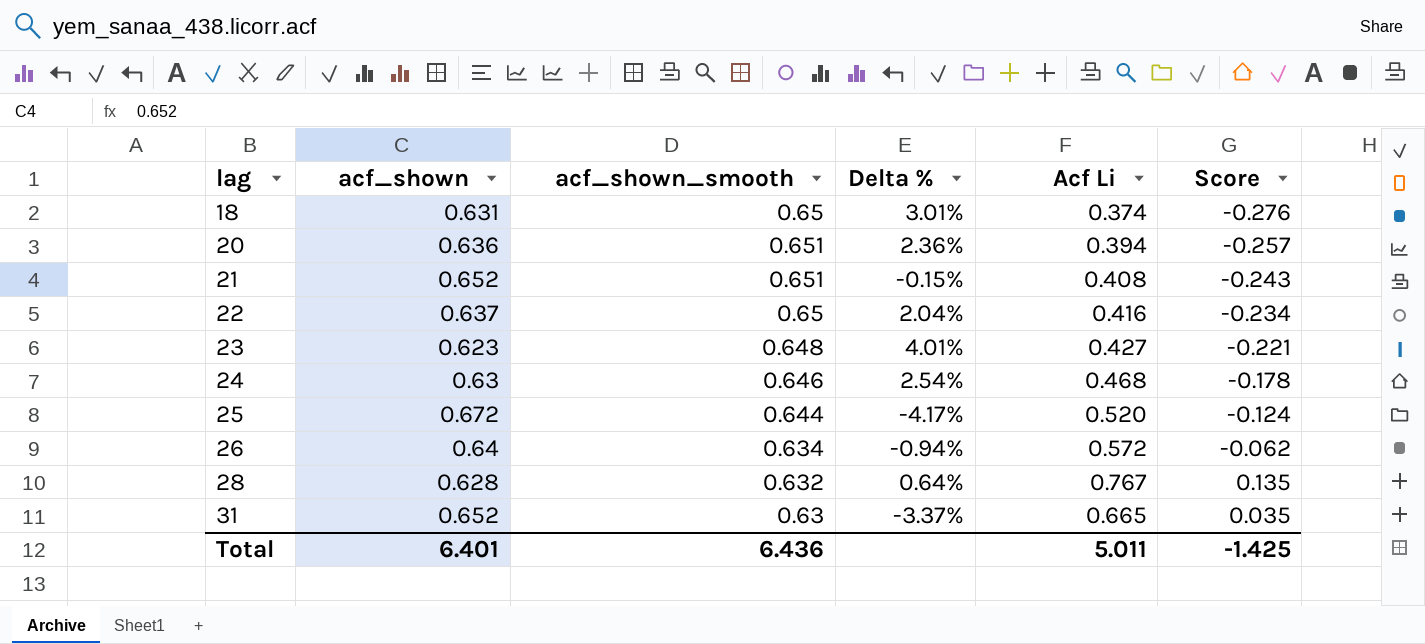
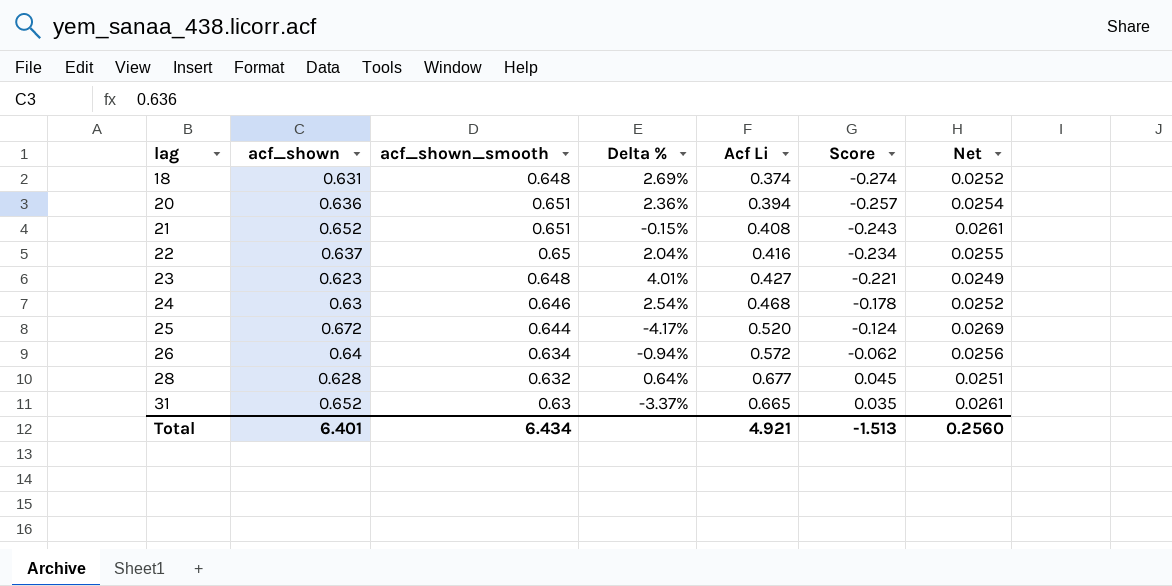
column Net | formula: none -> [acf_shown] * 0.04
18 | acf_shown_smooth: 0.65 -> 0.648
18 | Delta %: 3.01% -> 2.69%
18 | Score: -0.276 -> -0.274
28 | Acf Li: 0.767 -> 0.677
28 | Score: 0.135 -> 0.045
Total | acf_shown_smooth: 6.436 -> 6.434
Total | Acf Li: 5.011 -> 4.921
Total | Score: -1.425 -> -1.513

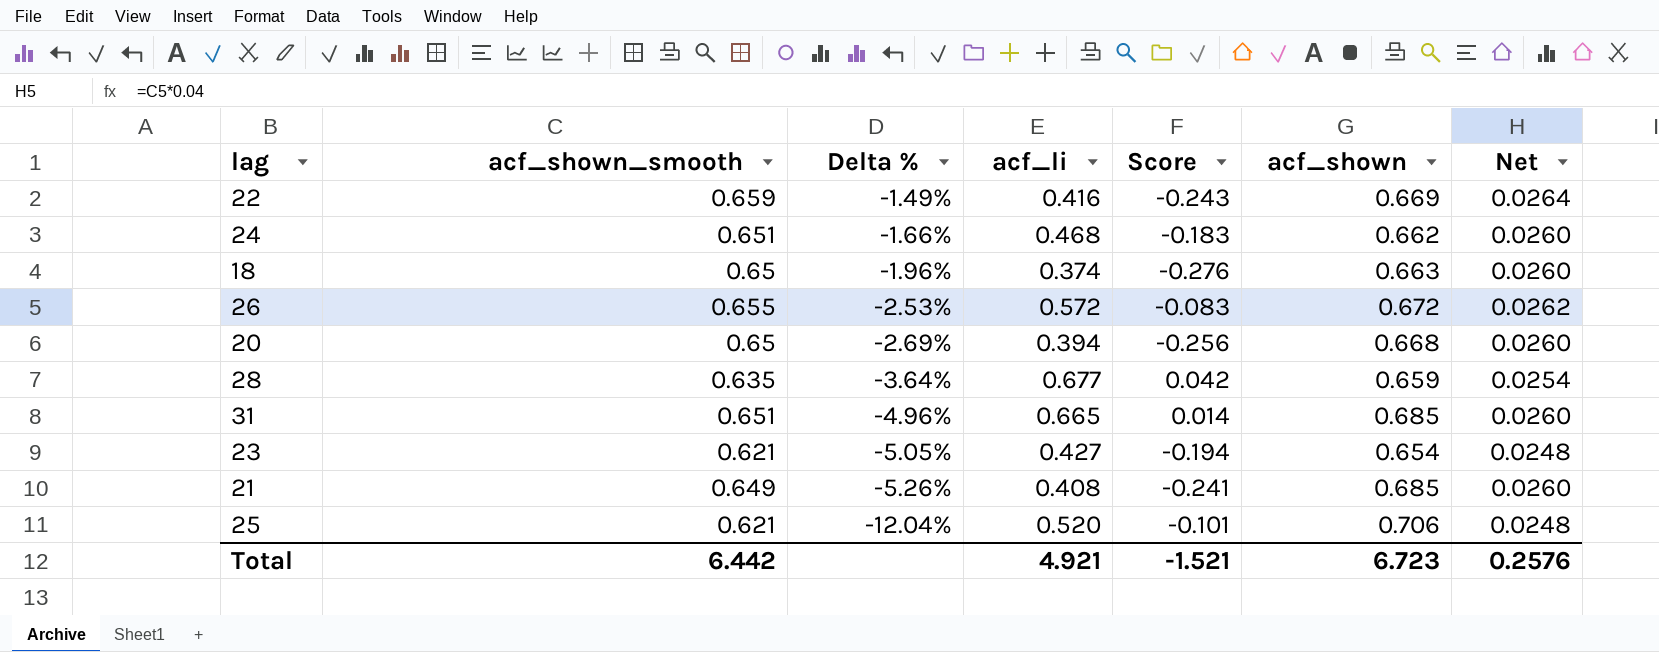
row order: lag ascending -> Delta % descending
column name: Acf Li -> acf_li
column acf_shown | position: 2 -> 6
column Net | formula: [acf_shown] * 0.04 -> [acf_shown_smooth] * 0.04
22 | acf_shown_smooth: 0.65 -> 0.659
22 | Delta %: 2.04% -> -1.49%
22 | Score: -0.234 -> -0.243
22 | acf_shown: 0.637 -> 0.669
24 | acf_shown_smooth: 0.646 -> 0.651
24 | Delta %: 2.54% -> -1.66%
24 | Score: -0.178 -> -0.183
24 | acf_shown: 0.63 -> 0.662
18 | acf_shown_smooth: 0.648 -> 0.65
18 | Delta %: 2.69% -> -1.96%
18 | Score: -0.274 -> -0.276
18 | acf_shown: 0.631 -> 0.663
26 | acf_shown_smooth: 0.634 -> 0.655
26 | Delta %: -0.94% -> -2.53%
26 | Score: -0.062 -> -0.083
26 | acf_shown: 0.64 -> 0.672
20 | acf_shown_smooth: 0.651 -> 0.65
20 | Delta %: 2.36% -> -2.69%
20 | Score: -0.257 -> -0.256
20 | acf_shown: 0.636 -> 0.668
28 | acf_shown_smooth: 0.632 -> 0.635
28 | Delta %: 0.64% -> -3.64%
28 | Score: 0.045 -> 0.042
28 | acf_shown: 0.628 -> 0.659
31 | acf_shown_smooth: 0.63 -> 0.651
31 | Delta %: -3.37% -> -4.96%
31 | Score: 0.035 -> 0.014
31 | acf_shown: 0.652 -> 0.685
23 | acf_shown_smooth: 0.648 -> 0.621
23 | Delta %: 4.01% -> -5.05%
23 | Score: -0.221 -> -0.194
23 | acf_shown: 0.623 -> 0.654
21 | acf_shown_smooth: 0.651 -> 0.649
21 | Delta %: -0.15% -> -5.26%
21 | Score: -0.243 -> -0.241
21 | acf_shown: 0.652 -> 0.685
25 | acf_shown_smooth: 0.644 -> 0.621
25 | Delta %: -4.17% -> -12.04%
25 | Score: -0.124 -> -0.101
25 | acf_shown: 0.672 -> 0.706
Total | acf_shown_smooth: 6.434 -> 6.442
Total | Score: -1.513 -> -1.521
Total | acf_shown: 6.401 -> 6.723
Total | Net: 0.2560 -> 0.2576

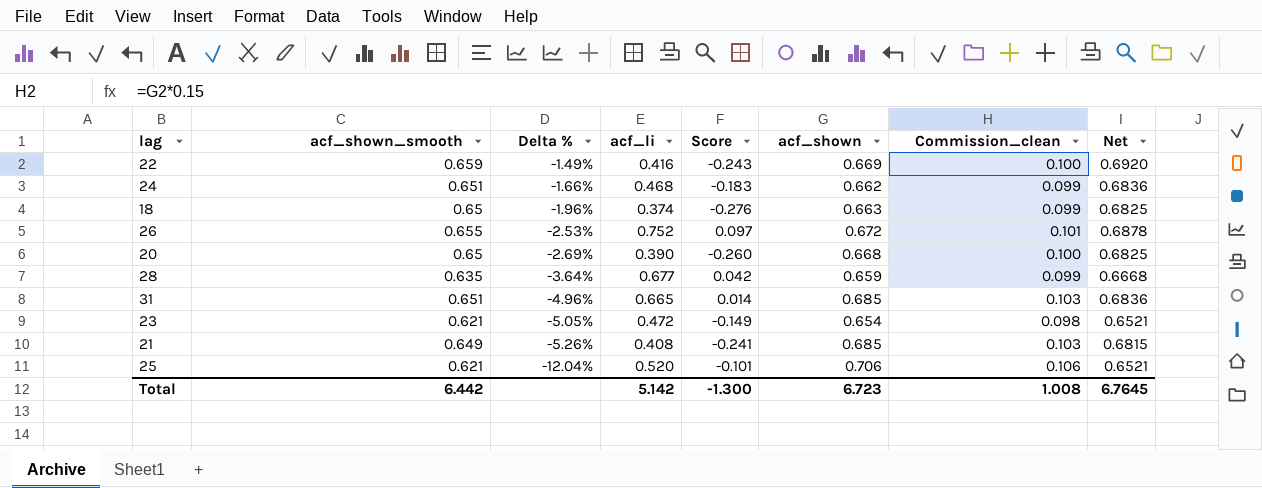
column Commission_clean | formula: none -> [acf_shown] * 0.15
column Net | formula: [acf_shown_smooth] * 0.04 -> [acf_shown_smooth] * 1.05
26 | acf_li: 0.572 -> 0.752
26 | Score: -0.083 -> 0.097
20 | acf_li: 0.394 -> 0.390
20 | Score: -0.256 -> -0.260
23 | acf_li: 0.427 -> 0.472
23 | Score: -0.194 -> -0.149
Total | acf_li: 4.921 -> 5.142
Total | Score: -1.521 -> -1.300
Total | Net: 0.2576 -> 6.7645

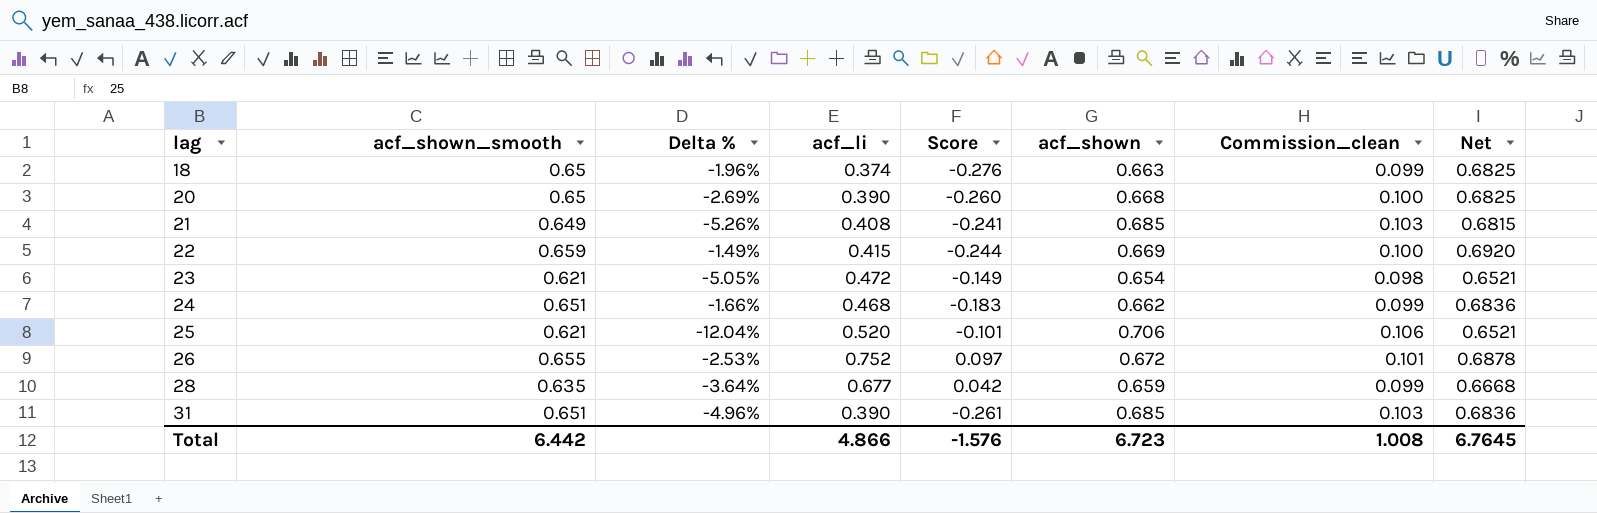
row order: Delta % descending -> lag ascending
22 | acf_li: 0.416 -> 0.415
22 | Score: -0.243 -> -0.244
31 | acf_li: 0.665 -> 0.390
31 | Score: 0.014 -> -0.261
Total | acf_li: 5.142 -> 4.866
Total | Score: -1.300 -> -1.576

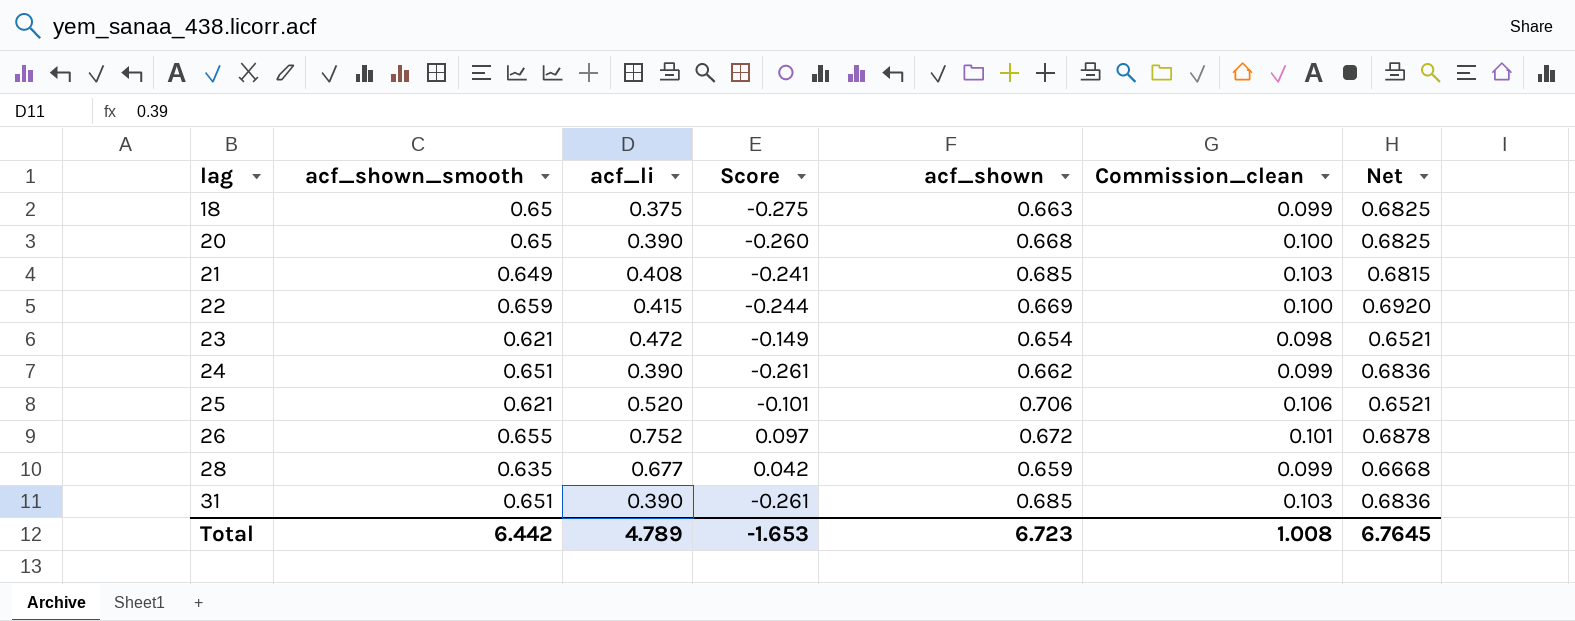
column Delta % | formula: ([acf_shown_smooth] - [acf_shown]) / [acf_shown] -> none
18 | acf_li: 0.374 -> 0.375
18 | Score: -0.276 -> -0.275
24 | acf_li: 0.468 -> 0.390
24 | Score: -0.183 -> -0.261
Total | acf_li: 4.866 -> 4.789
Total | Score: -1.576 -> -1.653

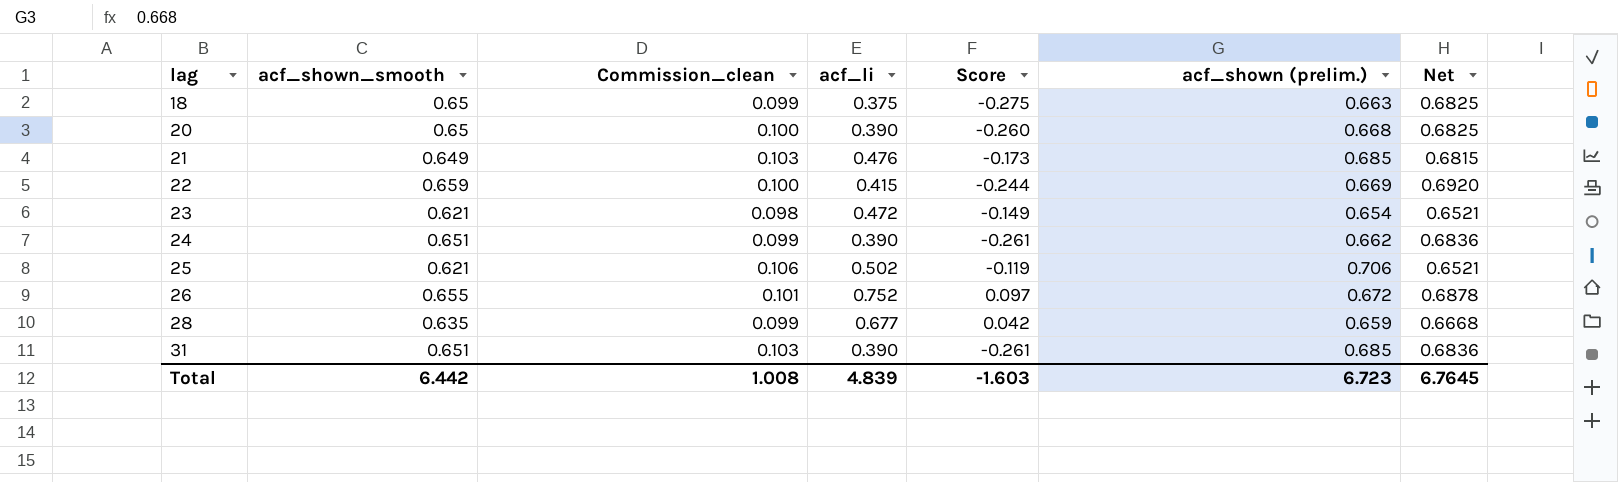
column Commission_clean | position: 6 -> 3
column name: acf_shown -> acf_shown (prelim.)
21 | acf_li: 0.408 -> 0.476
21 | Score: -0.241 -> -0.173
25 | acf_li: 0.520 -> 0.502
25 | Score: -0.101 -> -0.119
Total | acf_li: 4.789 -> 4.839
Total | Score: -1.653 -> -1.603

